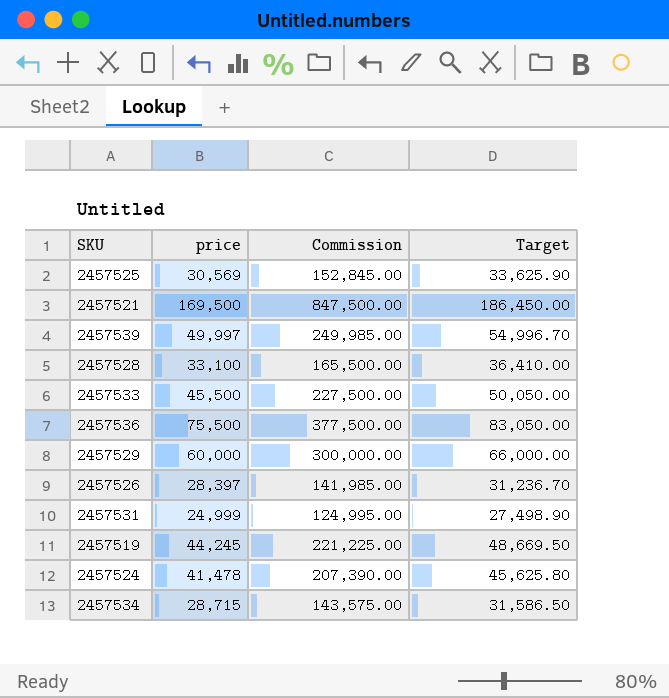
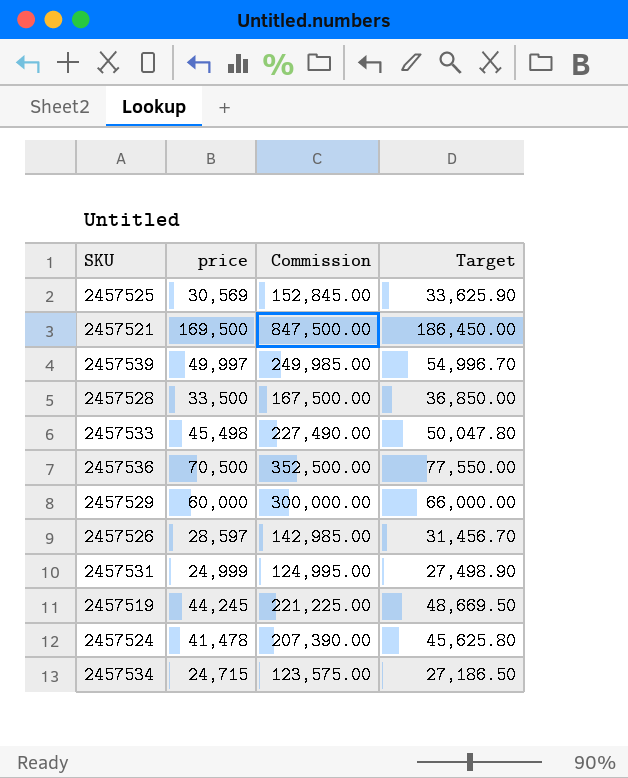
2457528 | price: 33,100 -> 33,500
2457528 | Commission: 165,500.00 -> 167,500.00
2457528 | Target: 36,410.00 -> 36,850.00
2457533 | price: 45,500 -> 45,498
2457533 | Commission: 227,500.00 -> 227,490.00
2457533 | Target: 50,050.00 -> 50,047.80
2457536 | price: 75,500 -> 70,500
2457536 | Commission: 377,500.00 -> 352,500.00
2457536 | Target: 83,050.00 -> 77,550.00
2457526 | price: 28,397 -> 28,597
2457526 | Commission: 141,985.00 -> 142,985.00
2457526 | Target: 31,236.70 -> 31,456.70
2457534 | price: 28,715 -> 24,715
2457534 | Commission: 143,575.00 -> 123,575.00
2457534 | Target: 31,586.50 -> 27,186.50

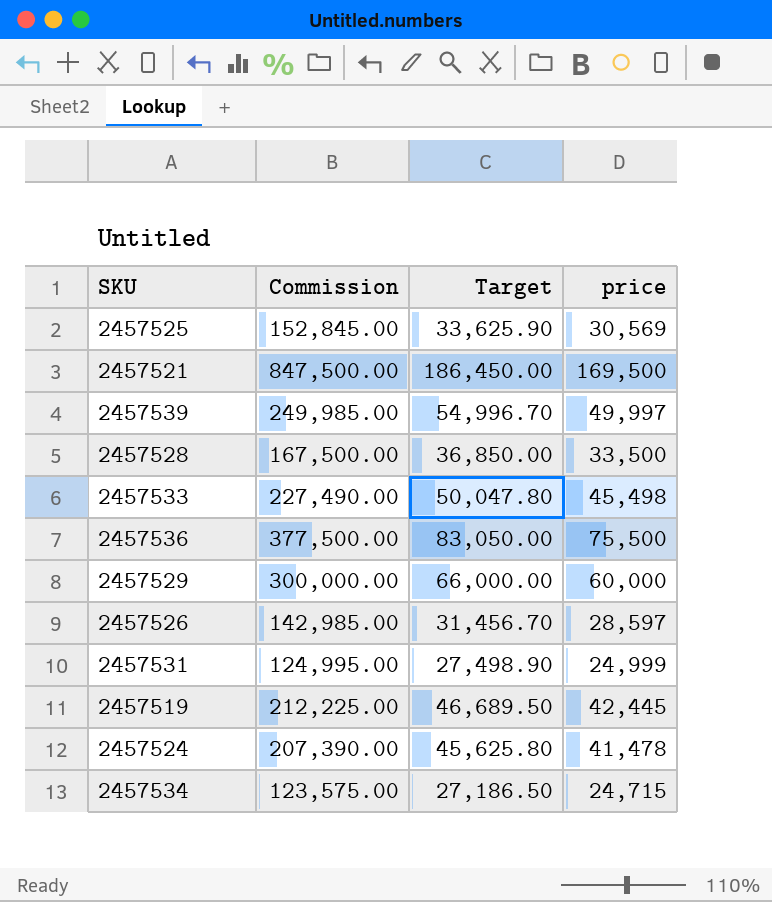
column price | position: 2 -> 4
2457536 | Commission: 352,500.00 -> 377,500.00
2457536 | Target: 77,550.00 -> 83,050.00
2457536 | price: 70,500 -> 75,500
2457519 | Commission: 221,225.00 -> 212,225.00
2457519 | Target: 48,669.50 -> 46,689.50
2457519 | price: 44,245 -> 42,445

